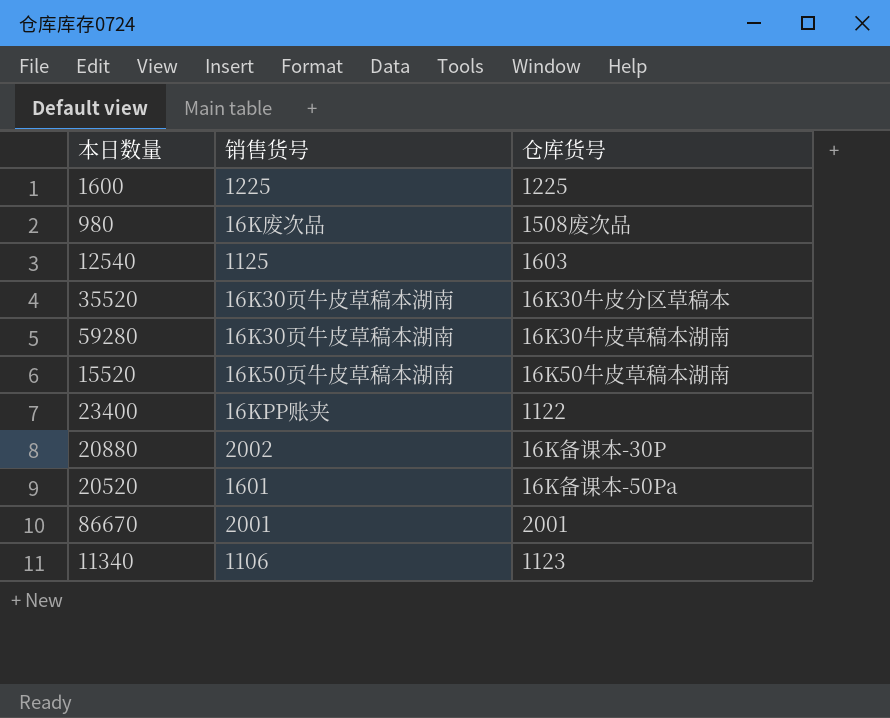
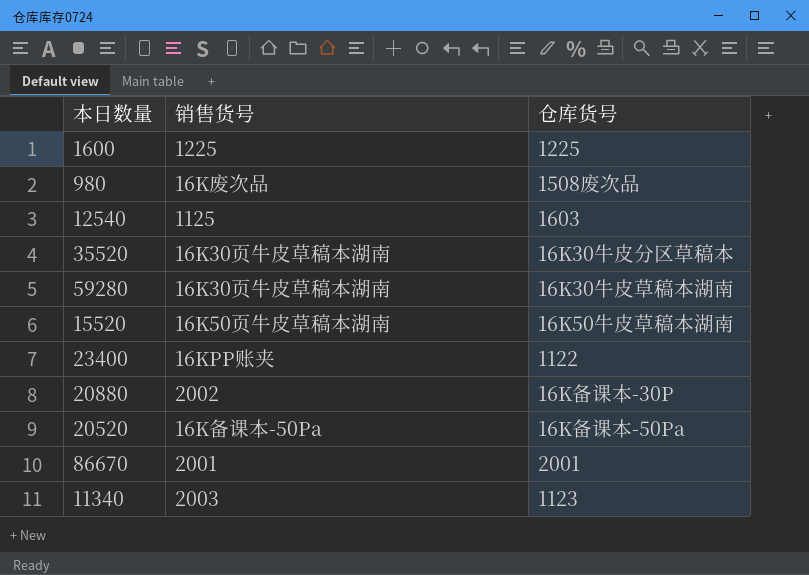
20520 | 销售货号: 1601 -> 16K备课本-50Pa
11340 | 销售货号: 1106 -> 2003

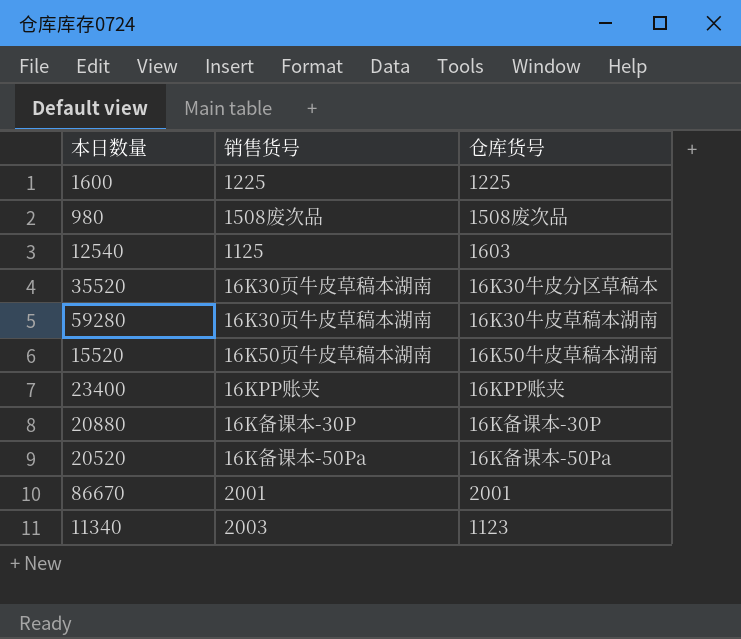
980 | 销售货号: 16K废次品 -> 1508废次品
23400 | 仓库货号: 1122 -> 16KPP账夹
20880 | 销售货号: 2002 -> 16K备课本-30P

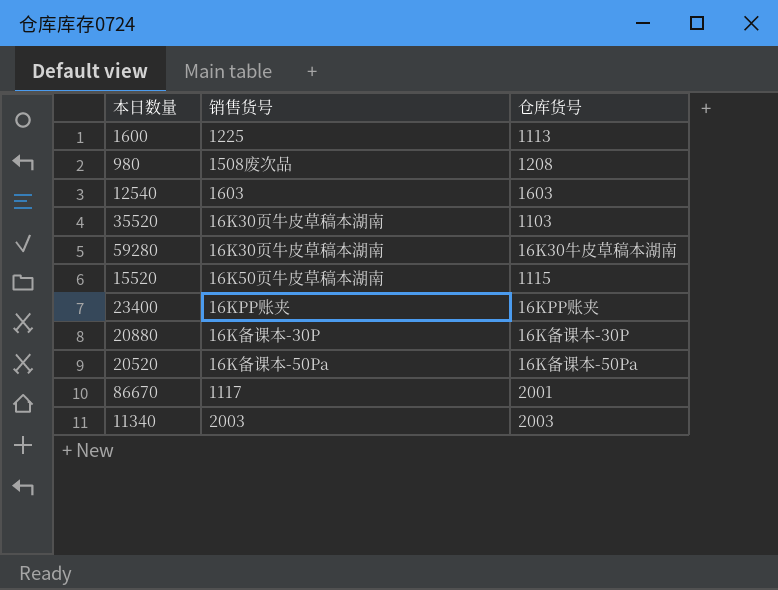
1600 | 仓库货号: 1225 -> 1113
980 | 仓库货号: 1508废次品 -> 1208
12540 | 销售货号: 1125 -> 1603
35520 | 仓库货号: 16K30牛皮分区草稿本 -> 1103
15520 | 仓库货号: 16K50牛皮草稿本湖南 -> 1115
86670 | 销售货号: 2001 -> 1117
11340 | 仓库货号: 1123 -> 2003

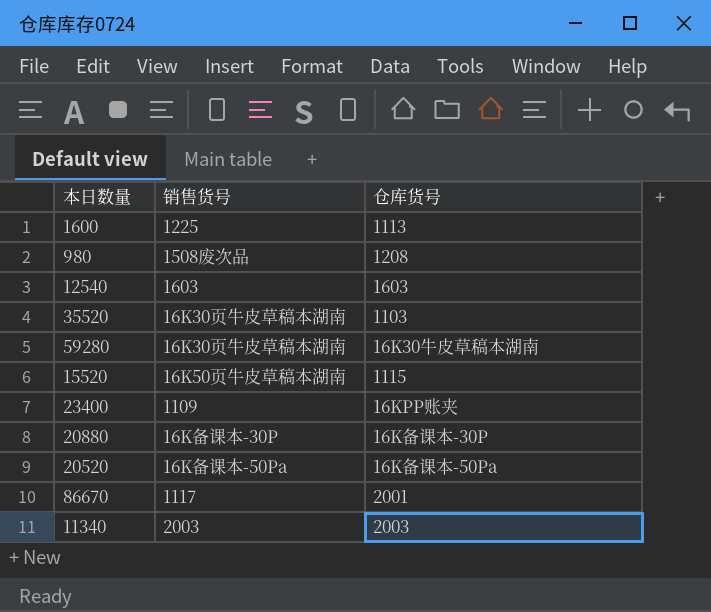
23400 | 销售货号: 16KPP账夹 -> 1109

